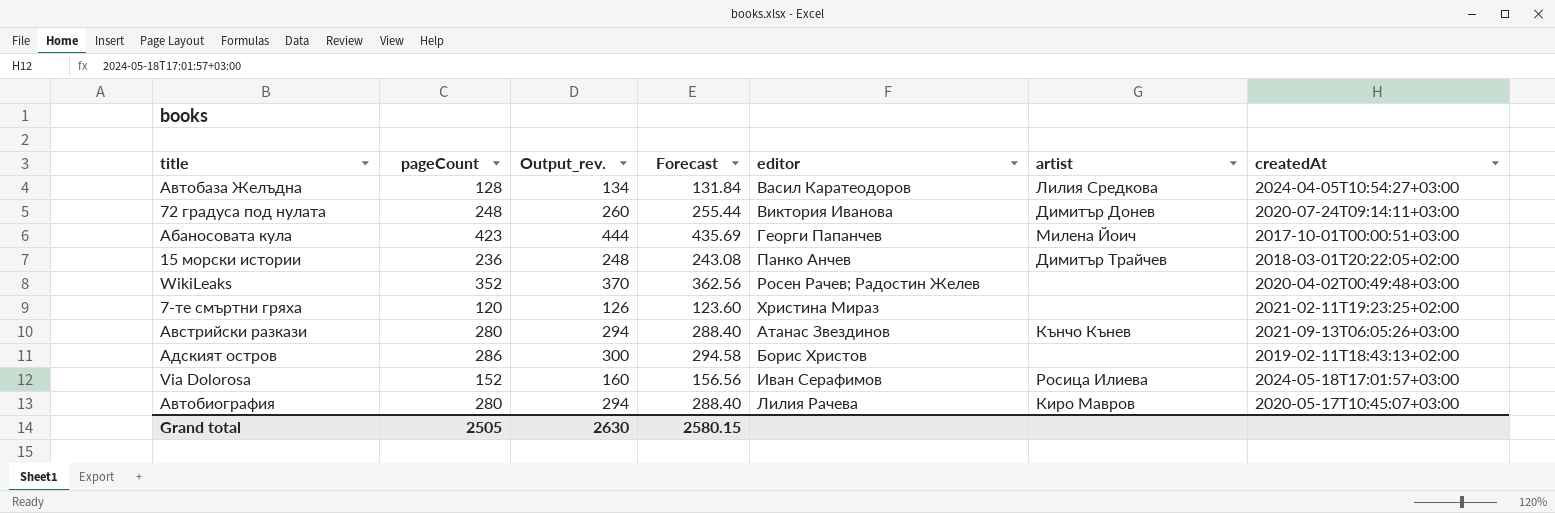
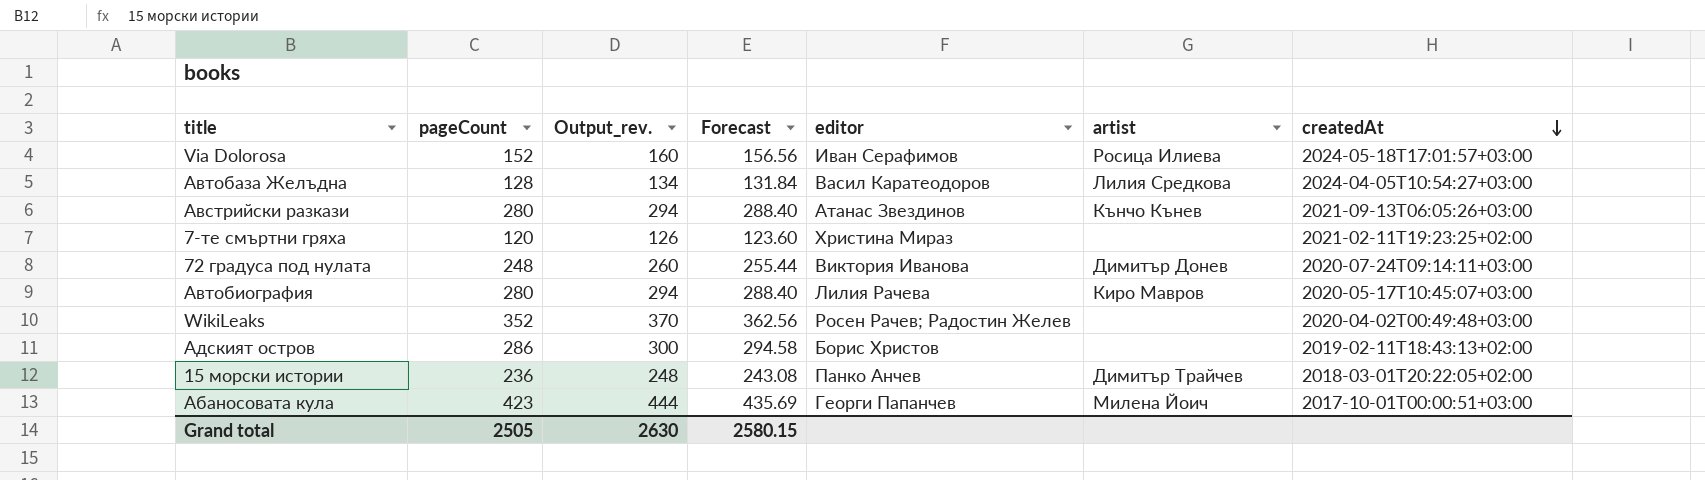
row order: none -> createdAt descending

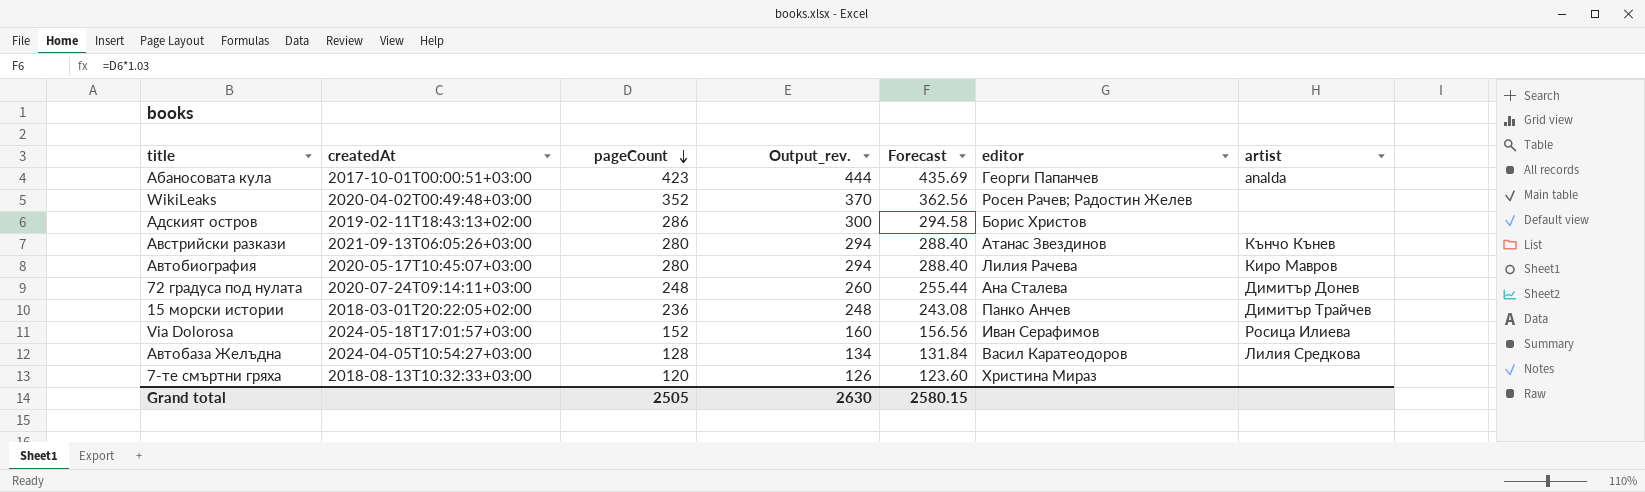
row order: createdAt descending -> pageCount descending
column createdAt | position: 7 -> 2
Абаносовата кула | artist: Милена Йоич -> analda
72 градуса под нулата | editor: Виктория Иванова -> Ана Сталева
7-те смъртни гряха | createdAt: 2021-02-11T19:23:25+02:00 -> 2018-08-13T10:32:33+03:00

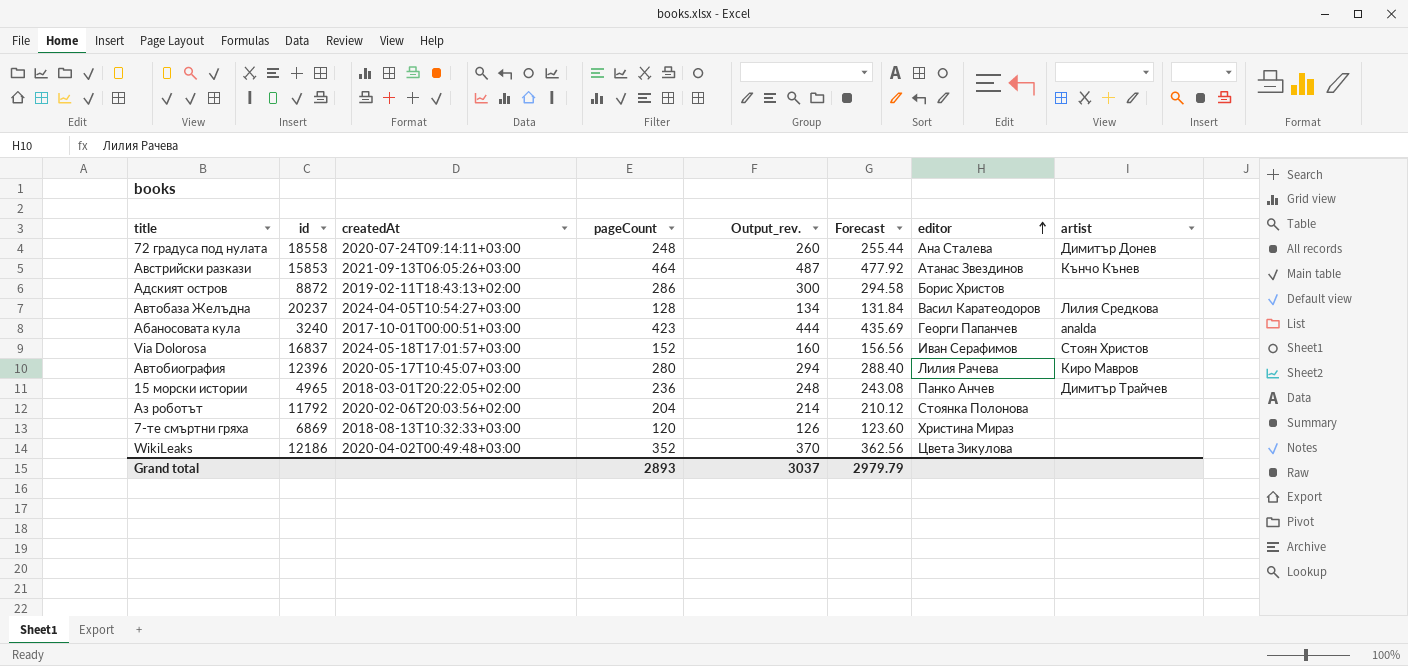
row order: pageCount descending -> editor ascending
column id | position: none -> 2
Австрийски разкази | pageCount: 280 -> 464
Австрийски разкази | Output_rev.: 294 -> 487
Австрийски разкази | Forecast: 288.40 -> 477.92
Via Dolorosa | artist: Росица Илиева -> Стоян Христов
row Аз роботът: none -> 11792 | 2020-02-06T20:03:56+02:00 | 204 | 214 | 210.12 | Стоянка Полонова | none
WikiLeaks | editor: Росен Рачев; Радостин Желев -> Цвета Зикулова
Grand total | pageCount: 2505 -> 2893
Grand total | Output_rev.: 2630 -> 3037
Grand total | Forecast: 2580.15 -> 2979.79

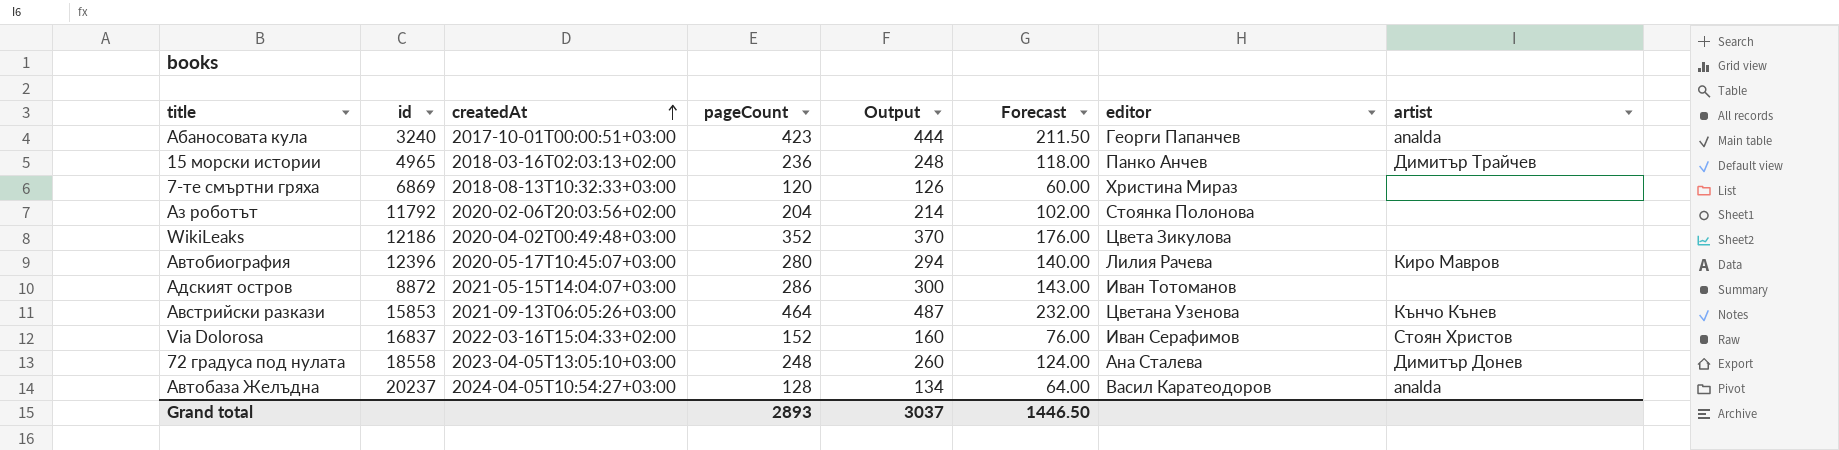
row order: editor ascending -> createdAt ascending
column name: Output_rev. -> Output
column Forecast | formula: [pageCount] * 1.03 -> [pageCount] * 0.5
15 морски истории | createdAt: 2018-03-01T20:22:05+02:00 -> 2018-03-16T02:03:13+02:00
Адският остров | createdAt: 2019-02-11T18:43:13+02:00 -> 2021-05-15T14:04:07+03:00
Адският остров | editor: Борис Христов -> Иван Тотоманов
Австрийски разкази | editor: Атанас Звездинов -> Цветана Узенова
Via Dolorosa | createdAt: 2024-05-18T17:01:57+03:00 -> 2022-03-16T15:04:33+02:00
72 градуса под нулата | createdAt: 2020-07-24T09:14:11+03:00 -> 2023-04-05T13:05:10+03:00
Автобаза Желъдна | artist: Лилия Средкова -> analda
Grand total | Forecast: 2979.79 -> 1446.50

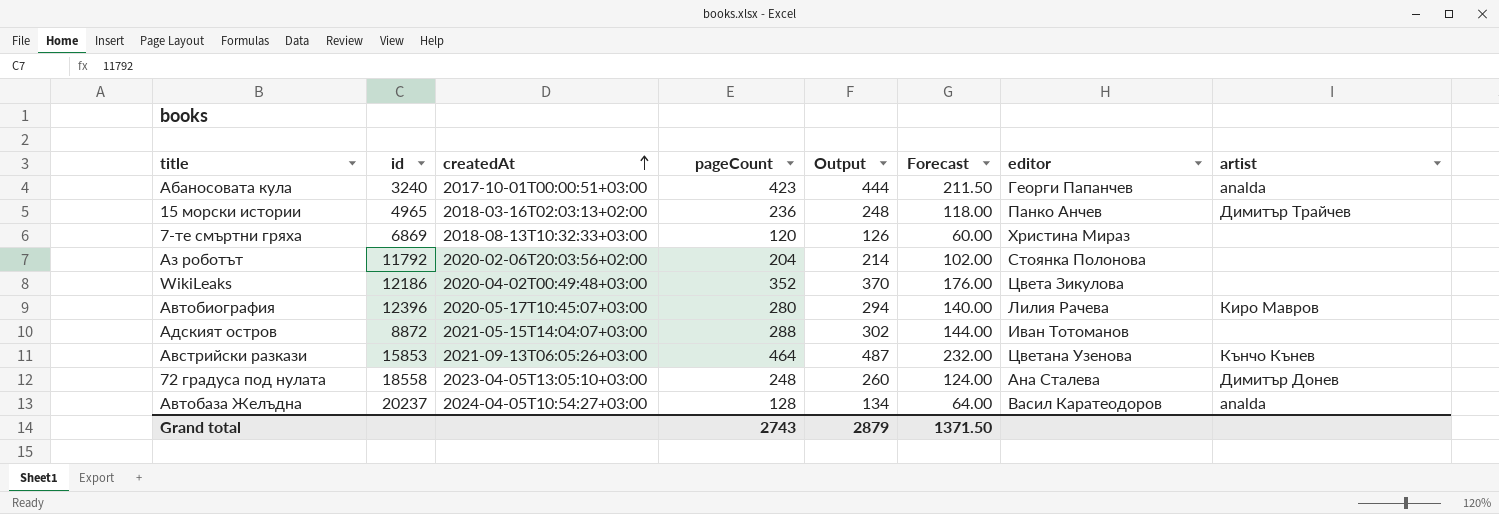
row Via Dolorosa: 16837 | 2022-03-16T15:04:33+02:00 | 152 | 160 | 76.00 | Иван Серафимов | Стоян Христов -> none
Адският остров | pageCount: 286 -> 288
Адският остров | Output: 300 -> 302
Адският остров | Forecast: 143.00 -> 144.00
Grand total | pageCount: 2893 -> 2743
Grand total | Output: 3037 -> 2879
Grand total | Forecast: 1446.50 -> 1371.50

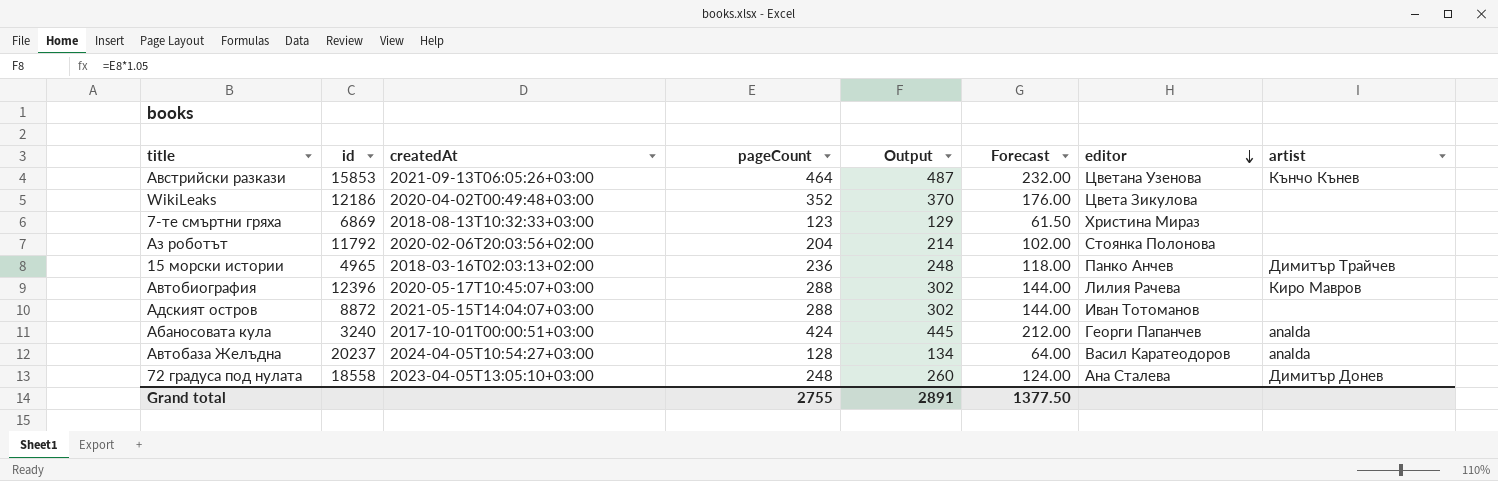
row order: createdAt ascending -> editor descending
7-те смъртни гряха | pageCount: 120 -> 123
7-те смъртни гряха | Output: 126 -> 129
7-те смъртни гряха | Forecast: 60.00 -> 61.50
Автобиография | pageCount: 280 -> 288
Автобиография | Output: 294 -> 302
Автобиография | Forecast: 140.00 -> 144.00
Абаносовата кула | pageCount: 423 -> 424
Абаносовата кула | Output: 444 -> 445
Абаносовата кула | Forecast: 211.50 -> 212.00
Grand total | pageCount: 2743 -> 2755
Grand total | Output: 2879 -> 2891
Grand total | Forecast: 1371.50 -> 1377.50

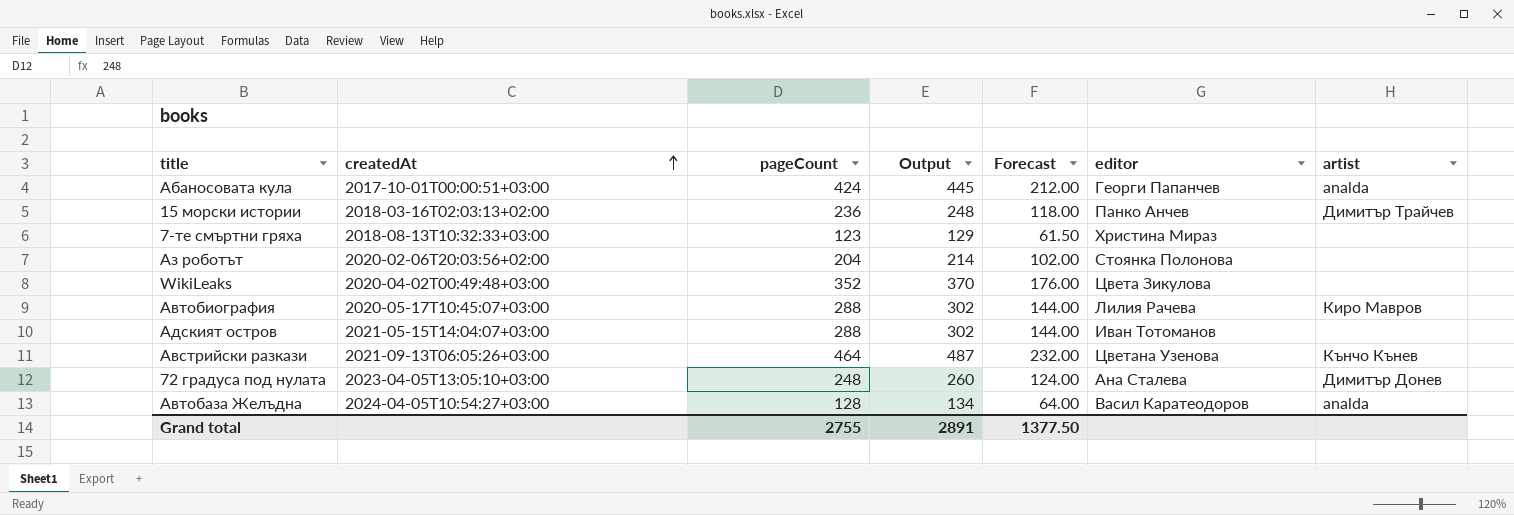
row order: editor descending -> createdAt ascending
column id | position: 2 -> none

